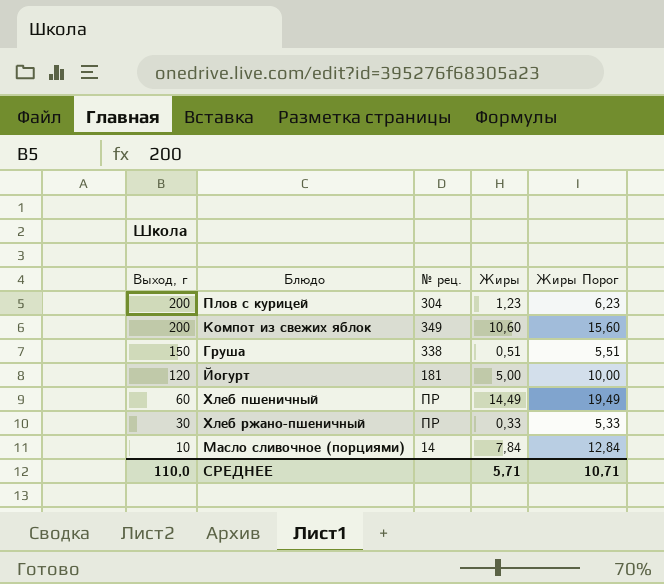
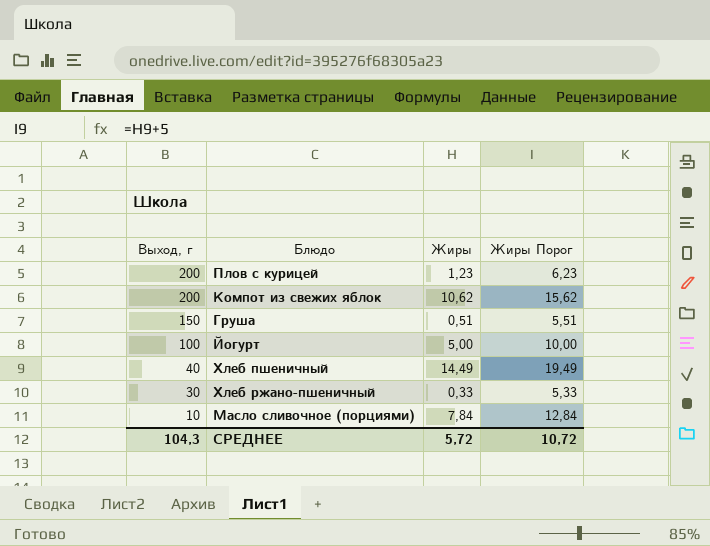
column № рец. | position: 3 -> none
Компот из свежих яблок | Жиры: 10,60 -> 10,62
Компот из свежих яблок | Жиры Порог: 15,60 -> 15,62
Йогурт | Выход, г: 120 -> 100
Хлеб пшеничный | Выход, г: 60 -> 40
СРЕДНЕЕ | Выход, г: 110,0 -> 104,3
СРЕДНЕЕ | Жиры: 5,71 -> 5,72
СРЕДНЕЕ | Жиры Порог: 10,71 -> 10,72

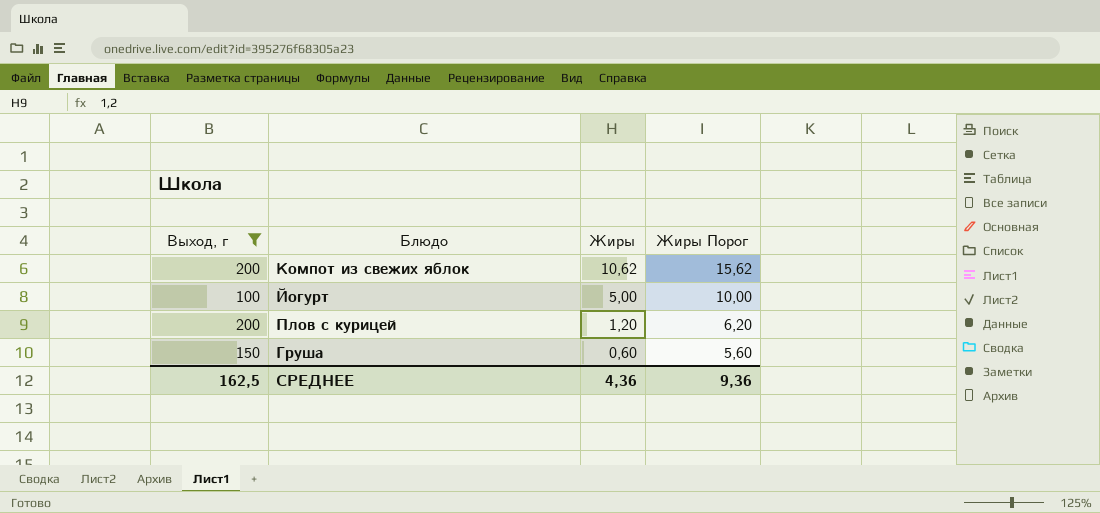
filter: none -> Выход, г >= 100
row order: Выход, г descending -> Жиры descending
Плов с курицей | Жиры: 1,23 -> 1,20
Плов с курицей | Жиры Порог: 6,23 -> 6,20
Груша | Жиры: 0,51 -> 0,60
Груша | Жиры Порог: 5,51 -> 5,60
СРЕДНЕЕ | Выход, г: 104,3 -> 162,5
СРЕДНЕЕ | Жиры: 5,72 -> 4,36
СРЕДНЕЕ | Жиры Порог: 10,72 -> 9,36

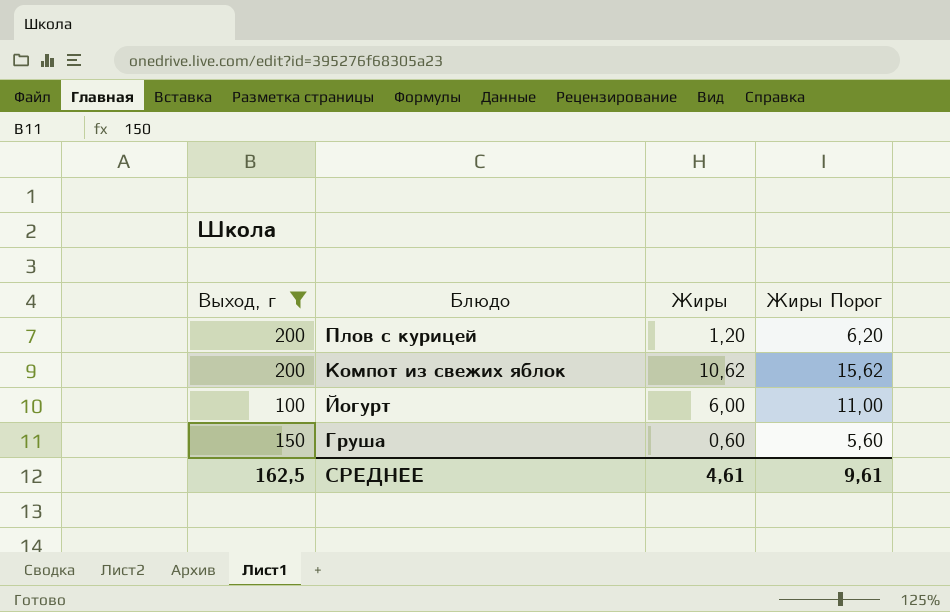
row order: Жиры descending -> Блюдо descending
Йогурт | Жиры: 5,00 -> 6,00
Йогурт | Жиры Порог: 10,00 -> 11,00
СРЕДНЕЕ | Жиры: 4,36 -> 4,61
СРЕДНЕЕ | Жиры Порог: 9,36 -> 9,61

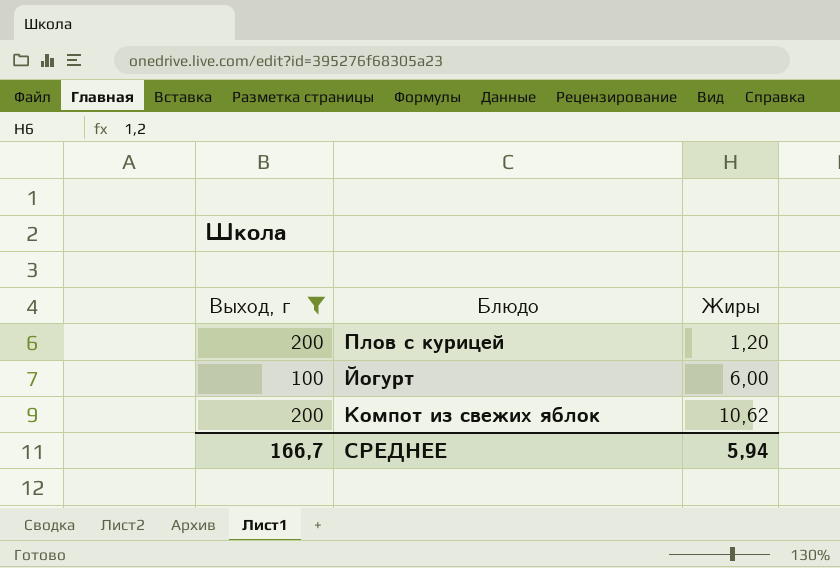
row order: Блюдо descending -> Жиры ascending
column Жиры Порог | formula: [Жиры] + 5 -> none
row Груша: 150 | 0,60 | 5,60 -> none
СРЕДНЕЕ | Выход, г: 162,5 -> 166,7
СРЕДНЕЕ | Жиры: 4,61 -> 5,94

